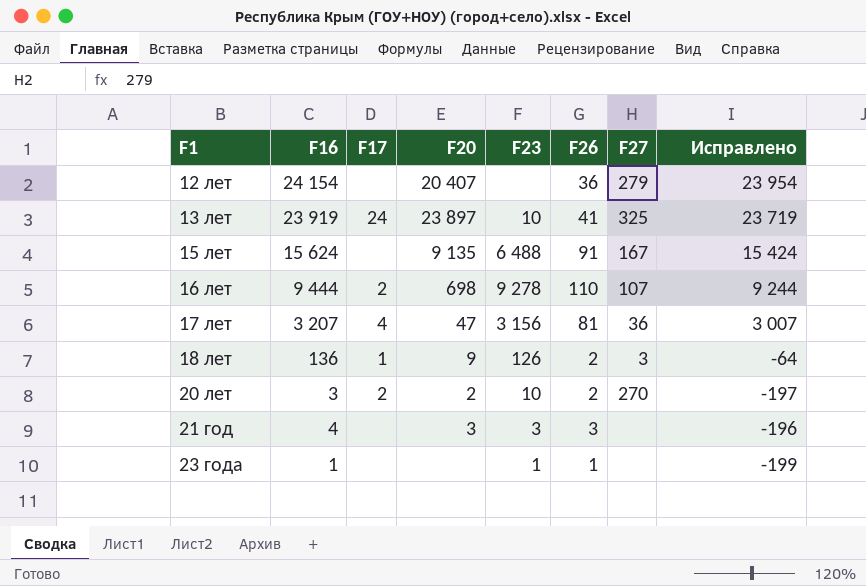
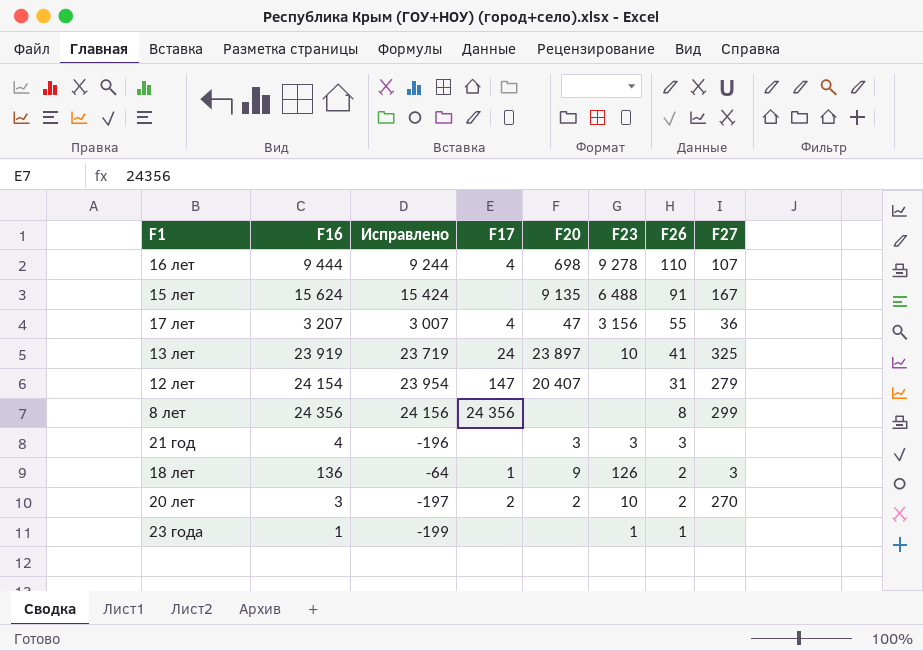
row order: F1 ascending -> F26 descending
column Исправлено | position: 8 -> 3
16 лет | F17: 2 -> 4
17 лет | F26: 81 -> 55
12 лет | F17: none -> 147
12 лет | F26: 36 -> 31
row 8 лет: none -> 24 356 | 24 156 | 24 356 | none | none | 8 | 299

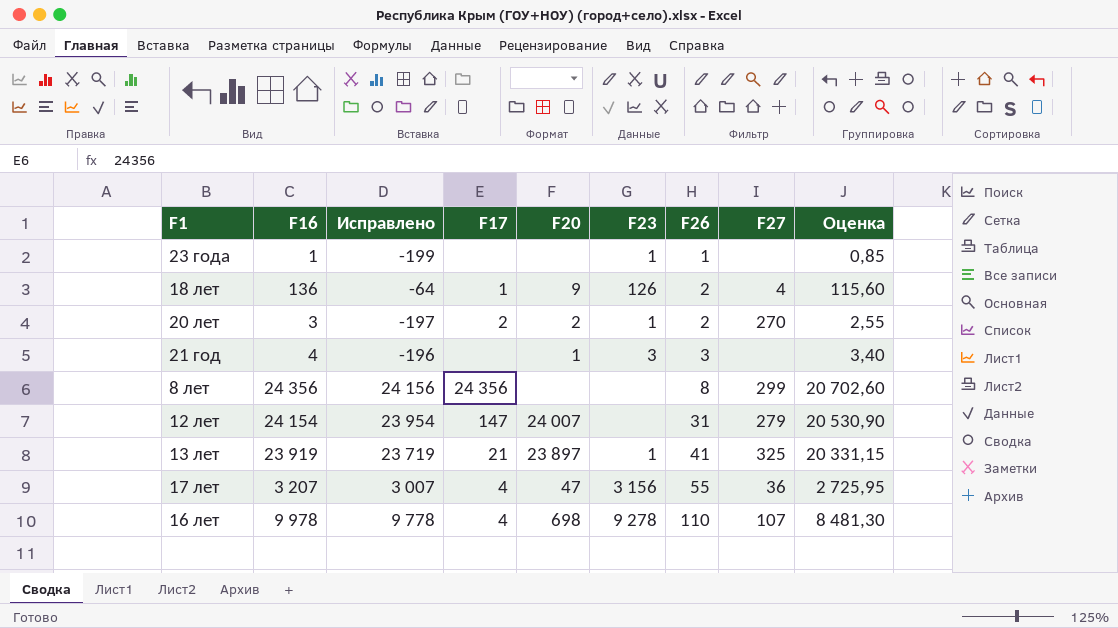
row order: F26 descending -> F26 ascending
column Оценка | formula: none -> [F16] * 0,85
row 15 лет: 15 624 | 15 424 | none | 9 135 | 6 488 | 91 | 167 -> none
18 лет | F27: 3 -> 4
20 лет | F23: 10 -> 1
21 год | F20: 3 -> 1
12 лет | F20: 20 407 -> 24 007
13 лет | F17: 24 -> 21
13 лет | F23: 10 -> 1
16 лет | F16: 9 444 -> 9 978
16 лет | Исправлено: 9 244 -> 9 778

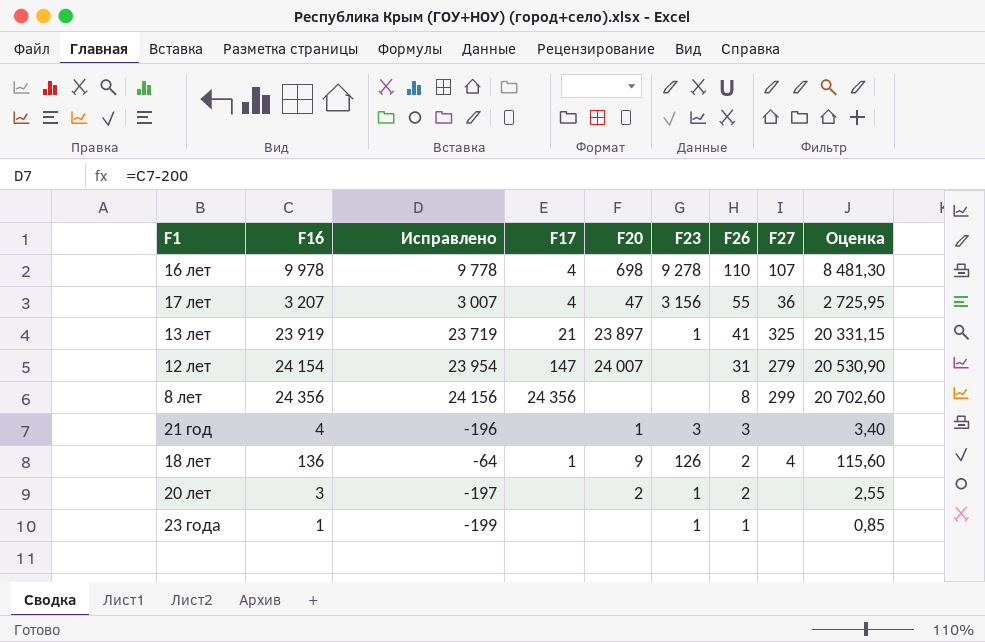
row order: F26 ascending -> F26 descending
20 лет | F17: 2 -> none
20 лет | F27: 270 -> none

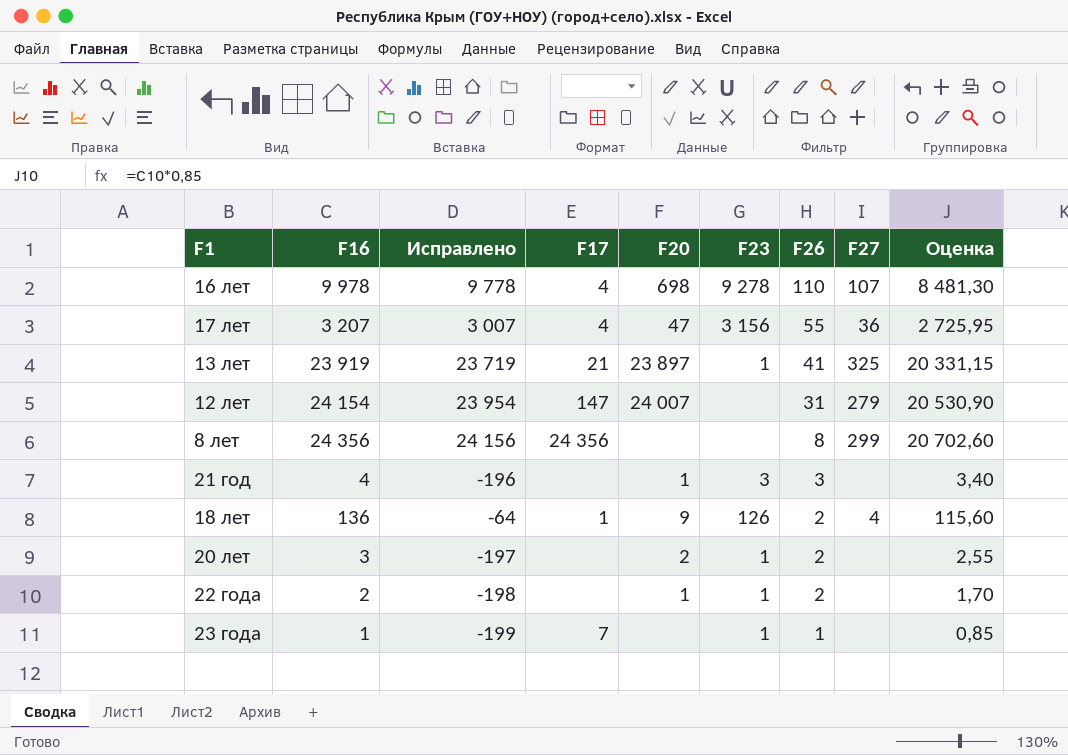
row 22 года: none -> 2 | -198 | none | 1 | 1 | 2 | none | 1,70
23 года | F17: none -> 7

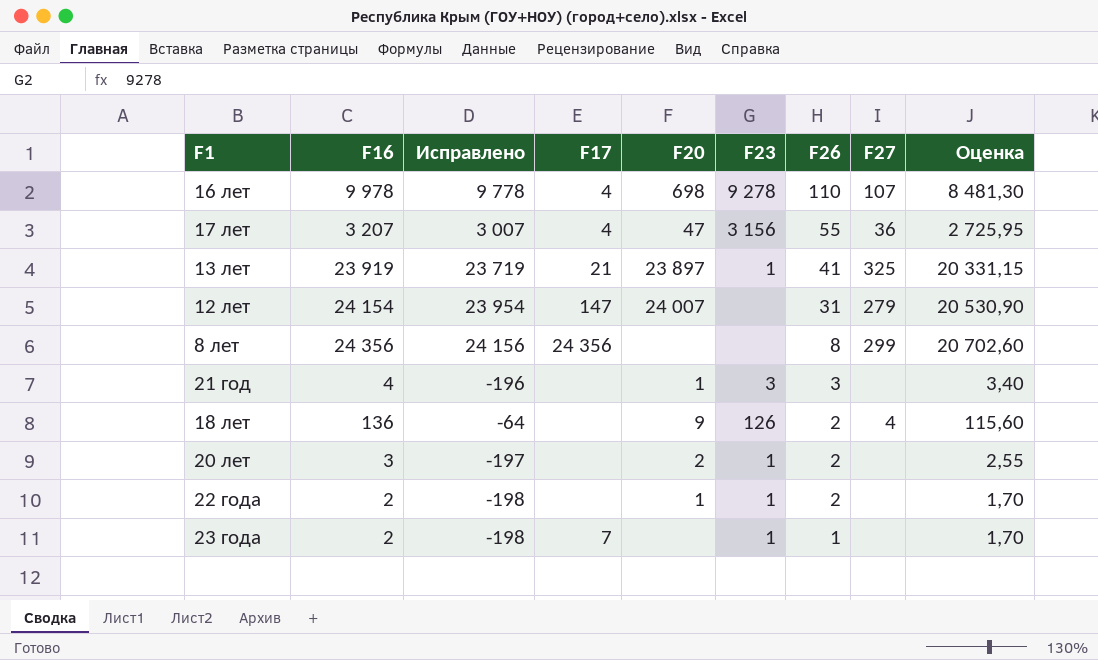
18 лет | F17: 1 -> none
23 года | F16: 1 -> 2
23 года | Исправлено: -199 -> -198
23 года | Оценка: 0,85 -> 1,70

